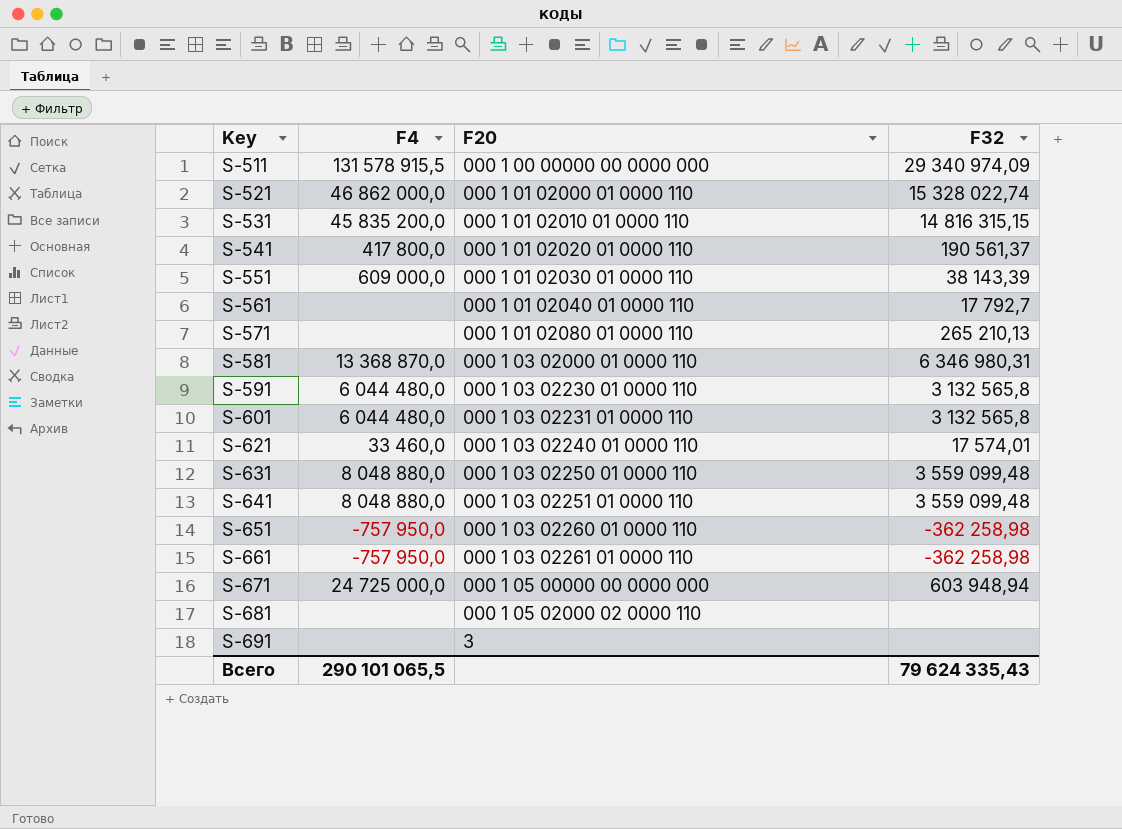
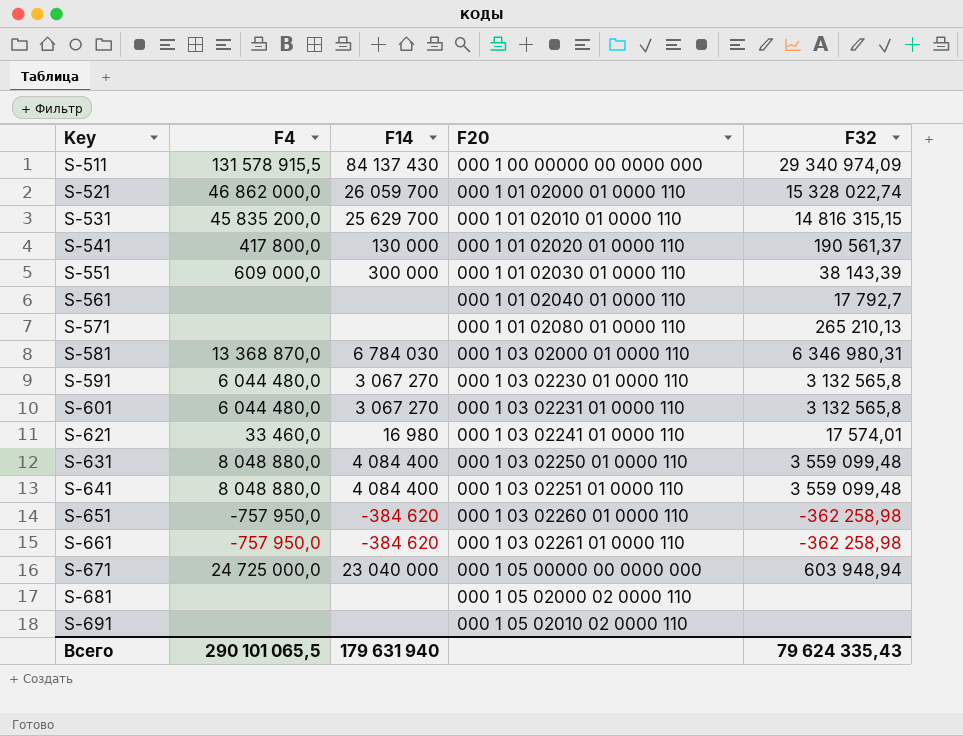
column F14 | position: none -> 3
S-621 | F20: 000 1 03 02240 01 0000 110 -> 000 1 03 02241 01 0000 110
S-691 | F20: 3 -> 000 1 05 02010 02 0000 110

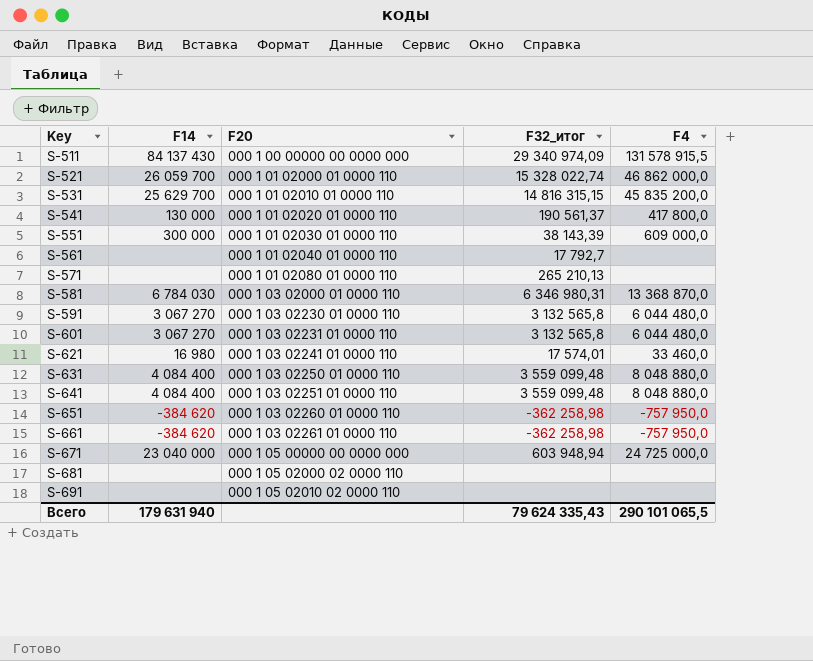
column name: F32 -> F32_итог
column F4 | position: 2 -> 5

